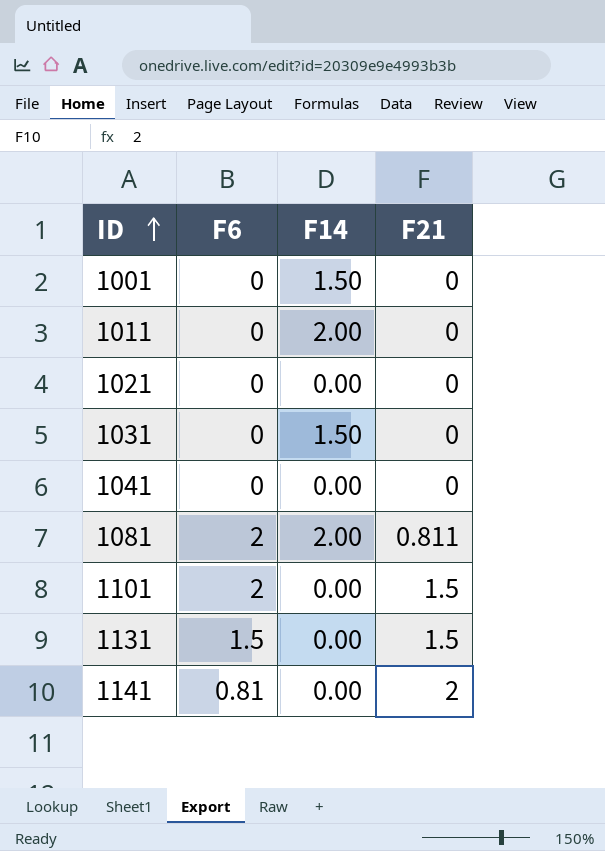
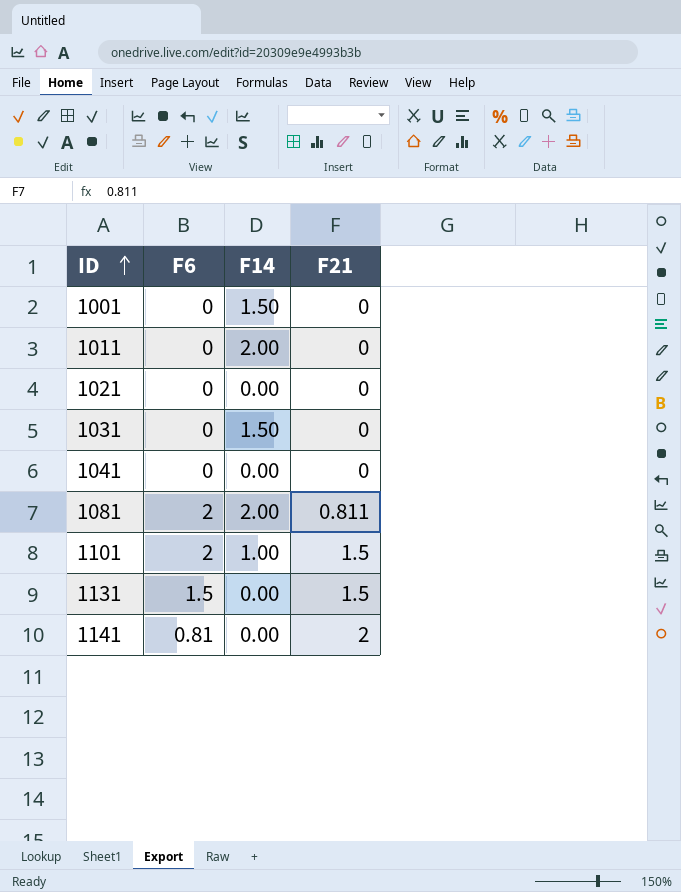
1101 | F14: 0.00 -> 1.00

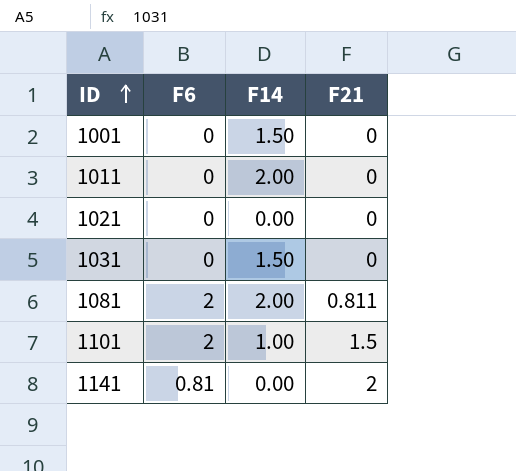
row 1041: 0 | 0.00 | 0 -> none
row 1131: 1.5 | 0.00 | 1.5 -> none

